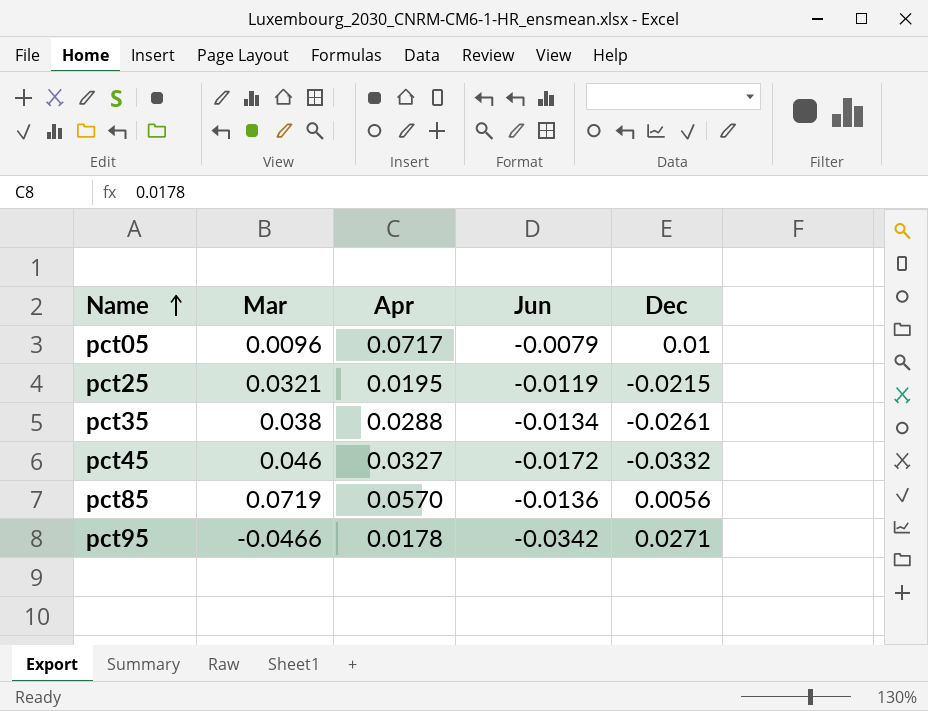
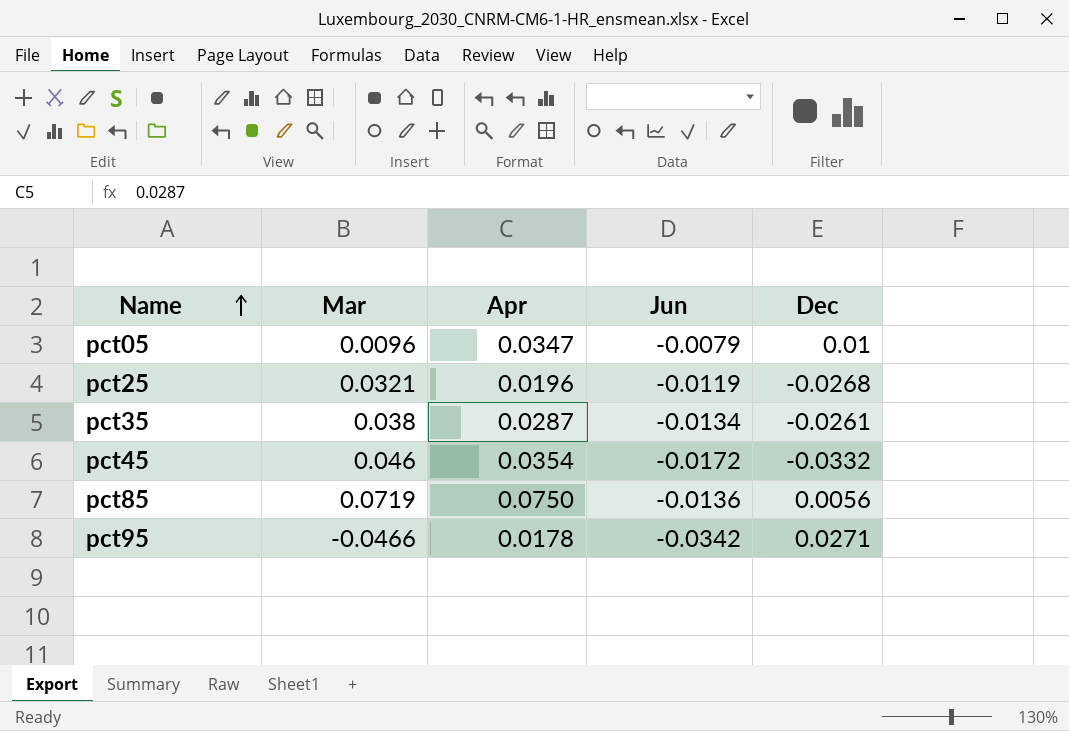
pct05 | Apr: 0.0717 -> 0.0347
pct25 | Apr: 0.0195 -> 0.0196
pct25 | Dec: -0.0215 -> -0.0268
pct35 | Apr: 0.0288 -> 0.0287
pct45 | Apr: 0.0327 -> 0.0354
pct85 | Apr: 0.0570 -> 0.0750

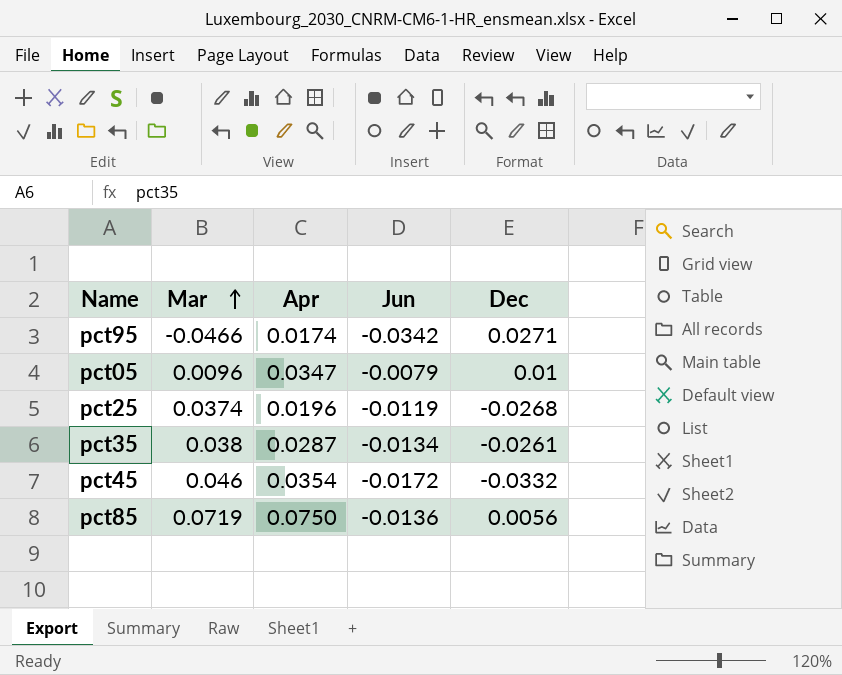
row order: Name ascending -> Mar ascending
pct95 | Apr: 0.0178 -> 0.0174
pct25 | Mar: 0.0321 -> 0.0374

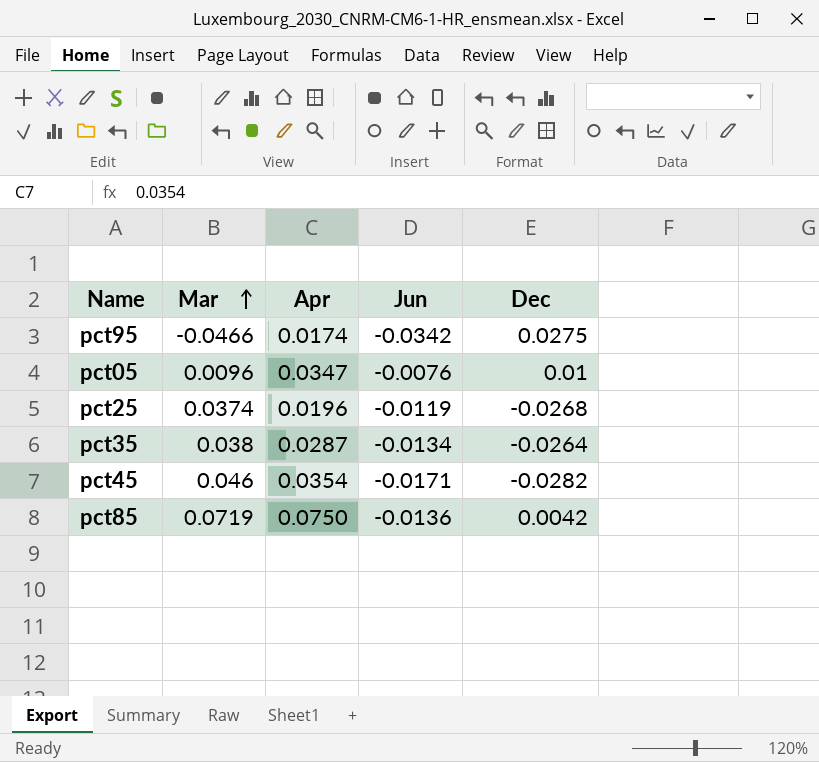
pct95 | Dec: 0.0271 -> 0.0275
pct05 | Jun: -0.0079 -> -0.0076
pct35 | Dec: -0.0261 -> -0.0264
pct45 | Jun: -0.0172 -> -0.0171
pct45 | Dec: -0.0332 -> -0.0282
pct85 | Dec: 0.0056 -> 0.0042

